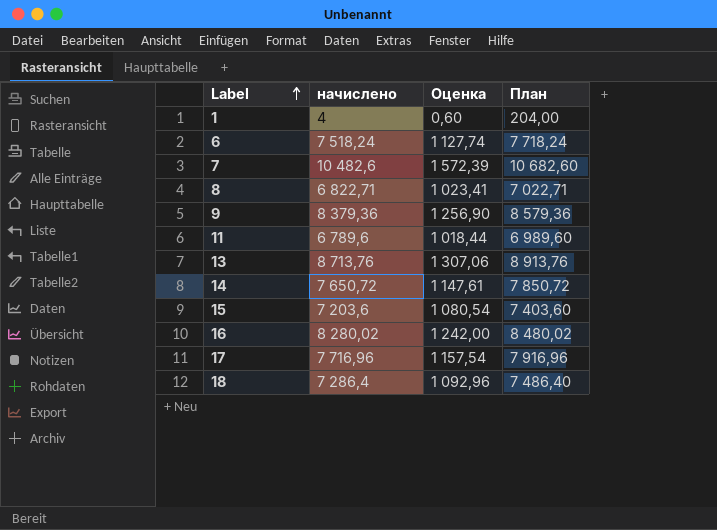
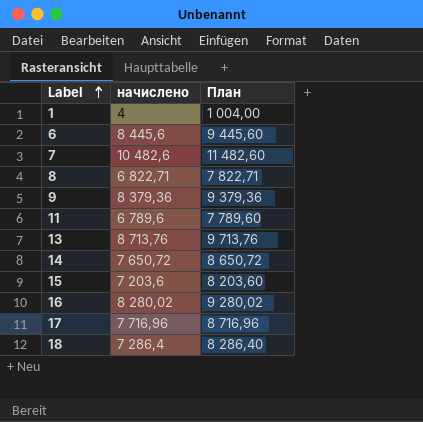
column Оценка | formula: [начислено] * 0,15 -> none
column План | formula: [начислено] + 200 -> [начислено] + 1000
6 | начислено: 7 518,24 -> 8 445,6

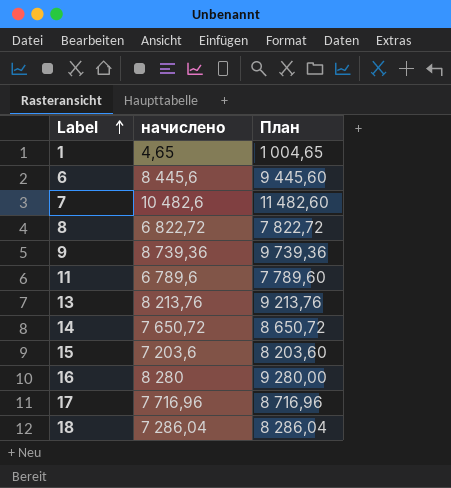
1 | начислено: 4 -> 4,65
1 | План: 1 004,00 -> 1 004,65
8 | начислено: 6 822,71 -> 6 822,72
8 | План: 7 822,71 -> 7 822,72
9 | начислено: 8 379,36 -> 8 739,36
9 | План: 9 379,36 -> 9 739,36
13 | начислено: 8 713,76 -> 8 213,76
13 | План: 9 713,76 -> 9 213,76
16 | начислено: 8 280,02 -> 8 280
16 | План: 9 280,02 -> 9 280,00
18 | начислено: 7 286,4 -> 7 286,04
18 | План: 8 286,40 -> 8 286,04

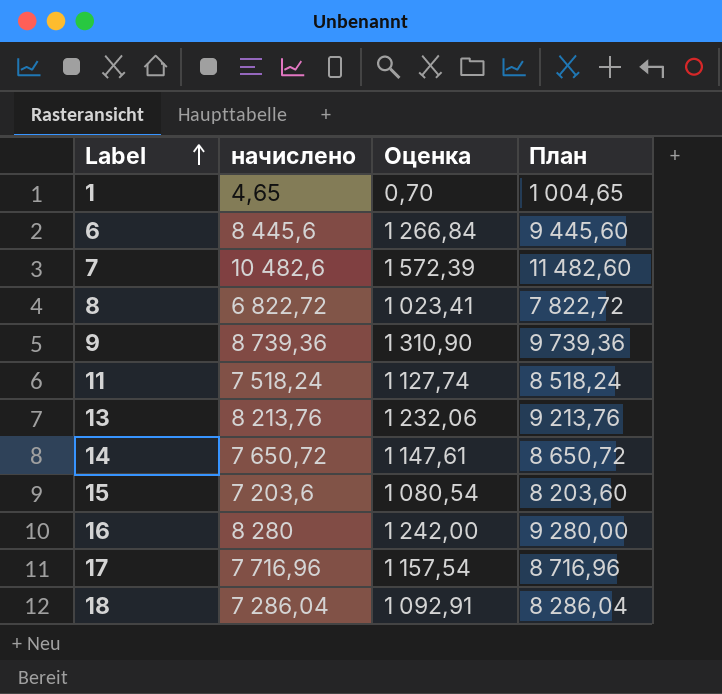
column Оценка | formula: none -> [начислено] * 0,15
11 | начислено: 6 789,6 -> 7 518,24
11 | План: 7 789,60 -> 8 518,24

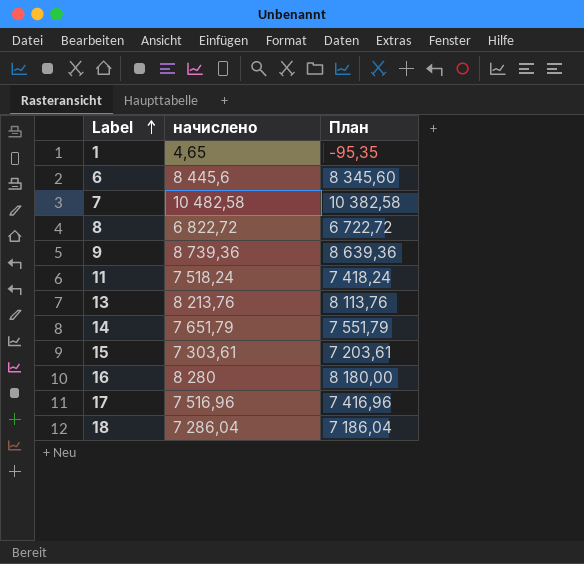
column Оценка | formula: [начислено] * 0,15 -> none
column План | formula: [начислено] + 1000 -> [начислено] - 100
7 | начислено: 10 482,6 -> 10 482,58
14 | начислено: 7 650,72 -> 7 651,79
15 | начислено: 7 203,6 -> 7 303,61
17 | начислено: 7 716,96 -> 7 516,96

